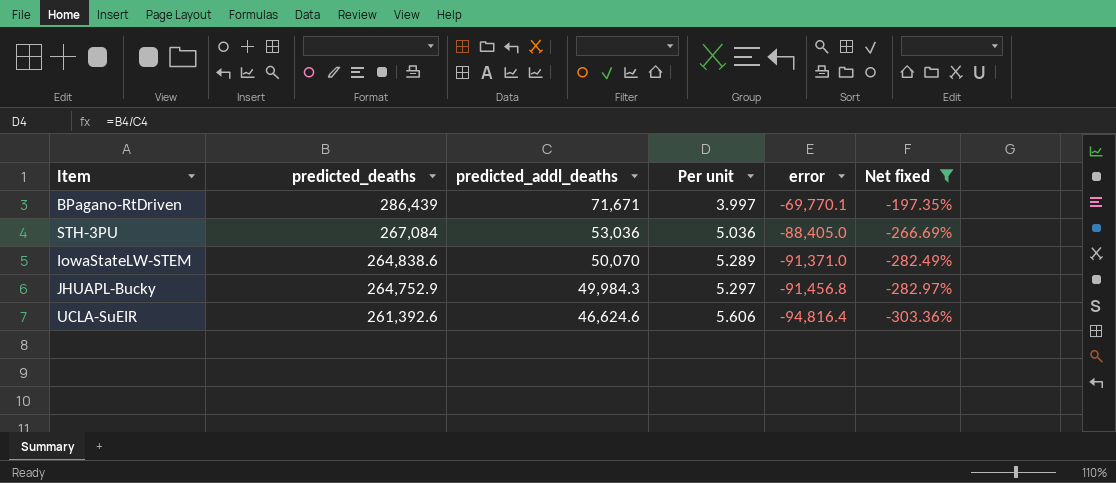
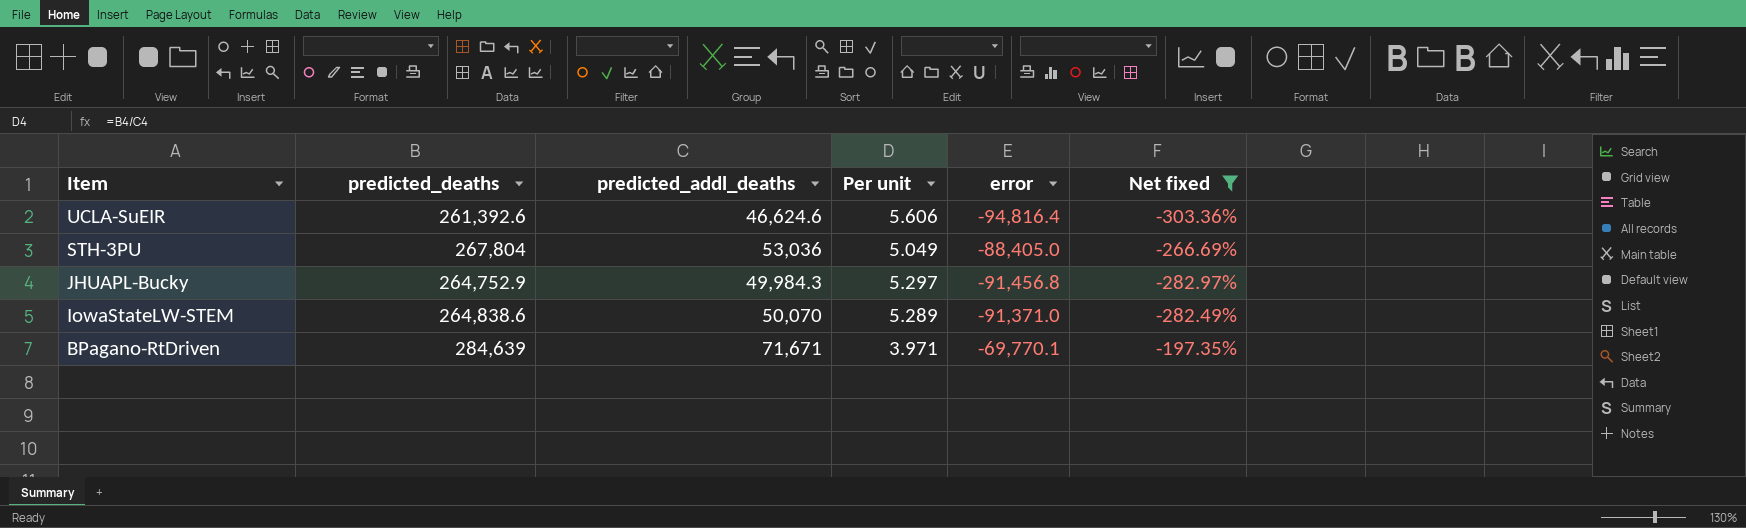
row order: predicted_deaths descending -> Item descending
STH-3PU | predicted_deaths: 267,084 -> 267,804
STH-3PU | Per unit: 5.036 -> 5.049
BPagano-RtDriven | predicted_deaths: 286,439 -> 284,639
BPagano-RtDriven | Per unit: 3.997 -> 3.971

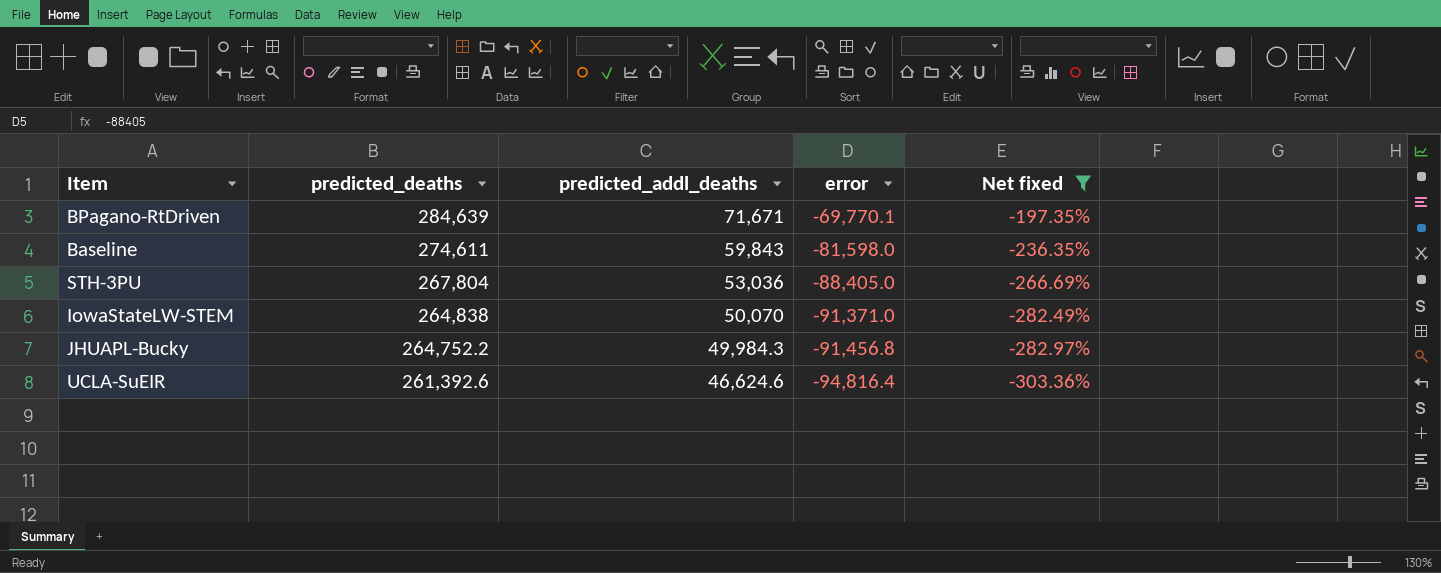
row order: Item descending -> predicted_deaths descending
column Per unit | formula: [predicted_deaths] / [predicted_addl_deaths] -> none
row Baseline: none -> 274,611 | 59,843 | -81,598.0 | -236.35%
IowaStateLW-STEM | predicted_deaths: 264,838.6 -> 264,838
JHUAPL-Bucky | predicted_deaths: 264,752.9 -> 264,752.2

